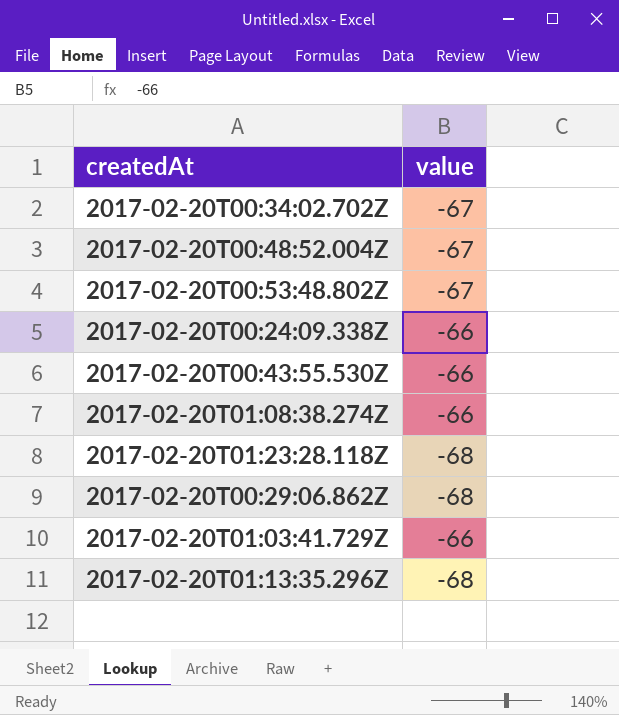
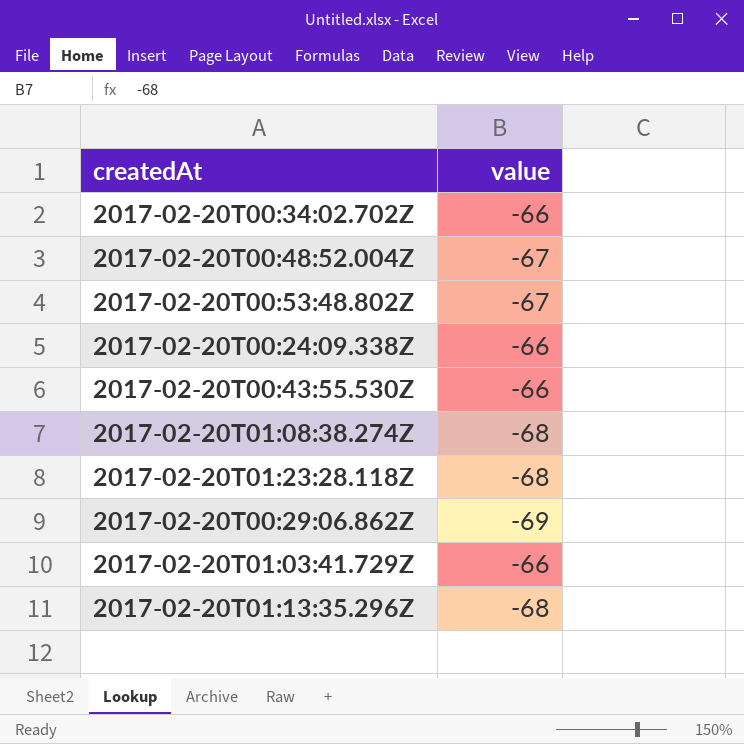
2017-02-20T00:34:02.702Z | value: -67 -> -66
2017-02-20T01:08:38.274Z | value: -66 -> -68
2017-02-20T00:29:06.862Z | value: -68 -> -69

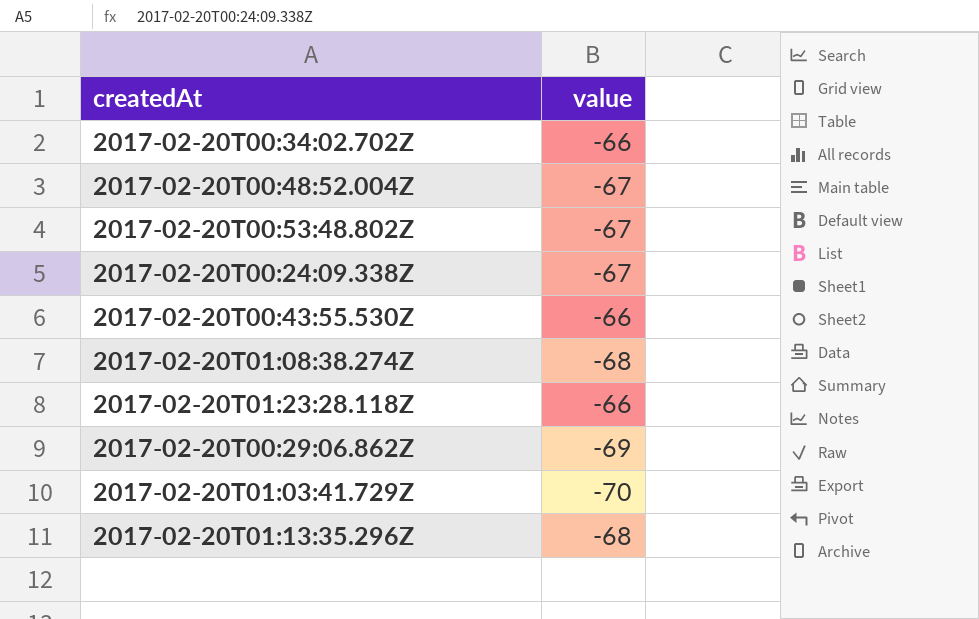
2017-02-20T00:24:09.338Z | value: -66 -> -67
2017-02-20T01:23:28.118Z | value: -68 -> -66
2017-02-20T01:03:41.729Z | value: -66 -> -70

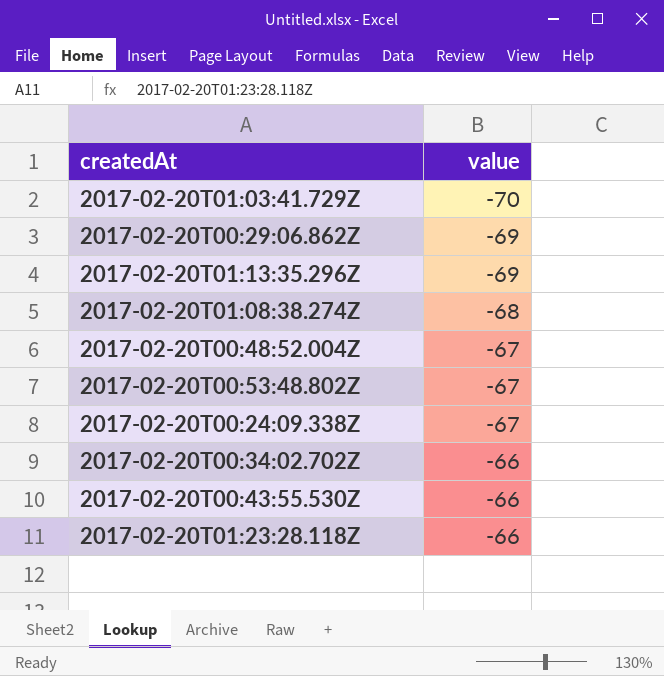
row order: none -> value ascending
2017-02-20T01:13:35.296Z | value: -68 -> -69

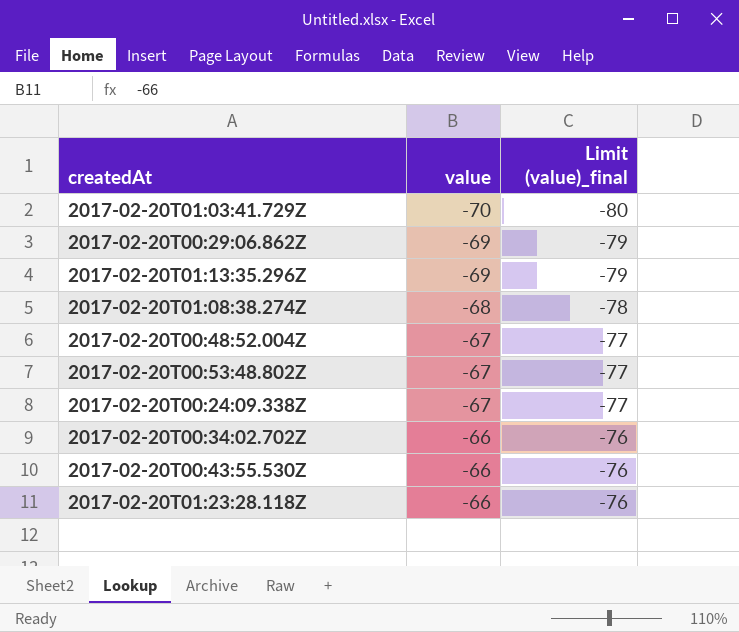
column Limit (value)_final | formula: none -> [value] - 10

